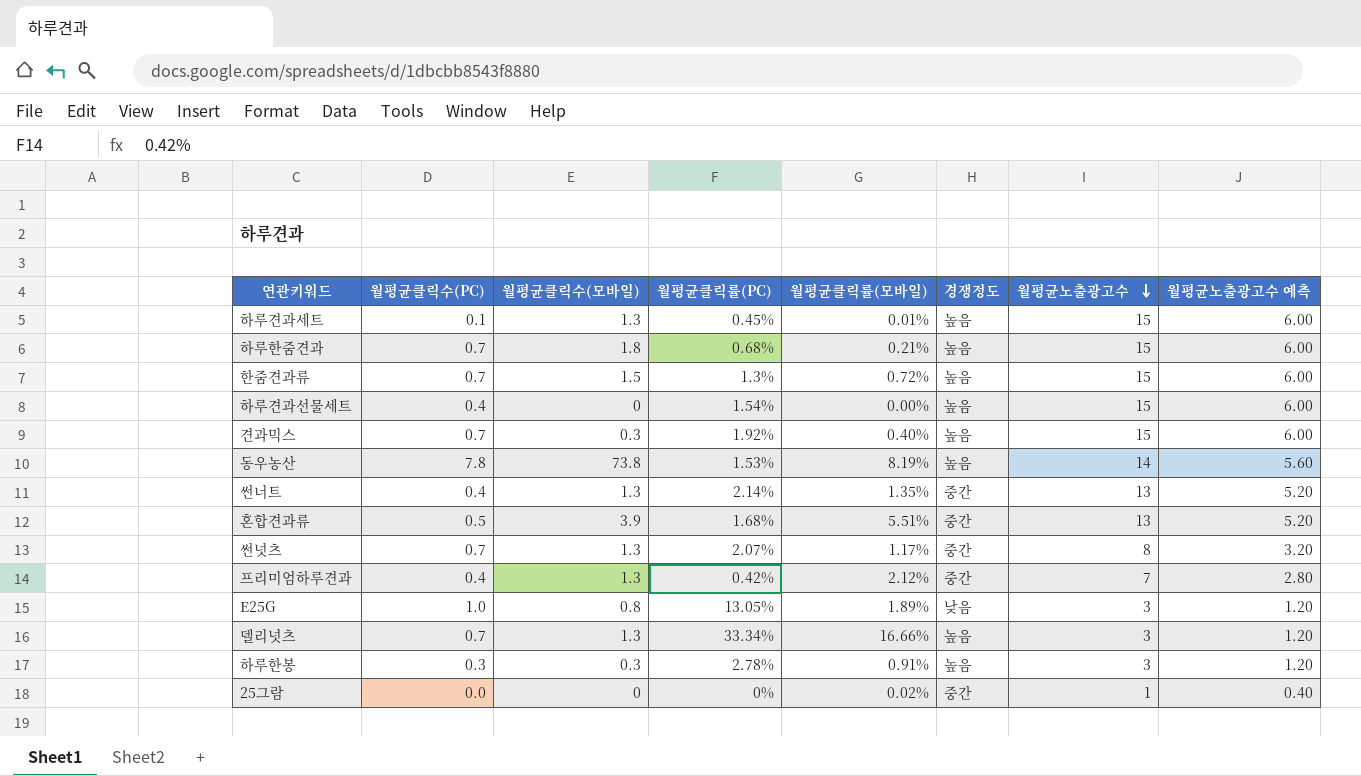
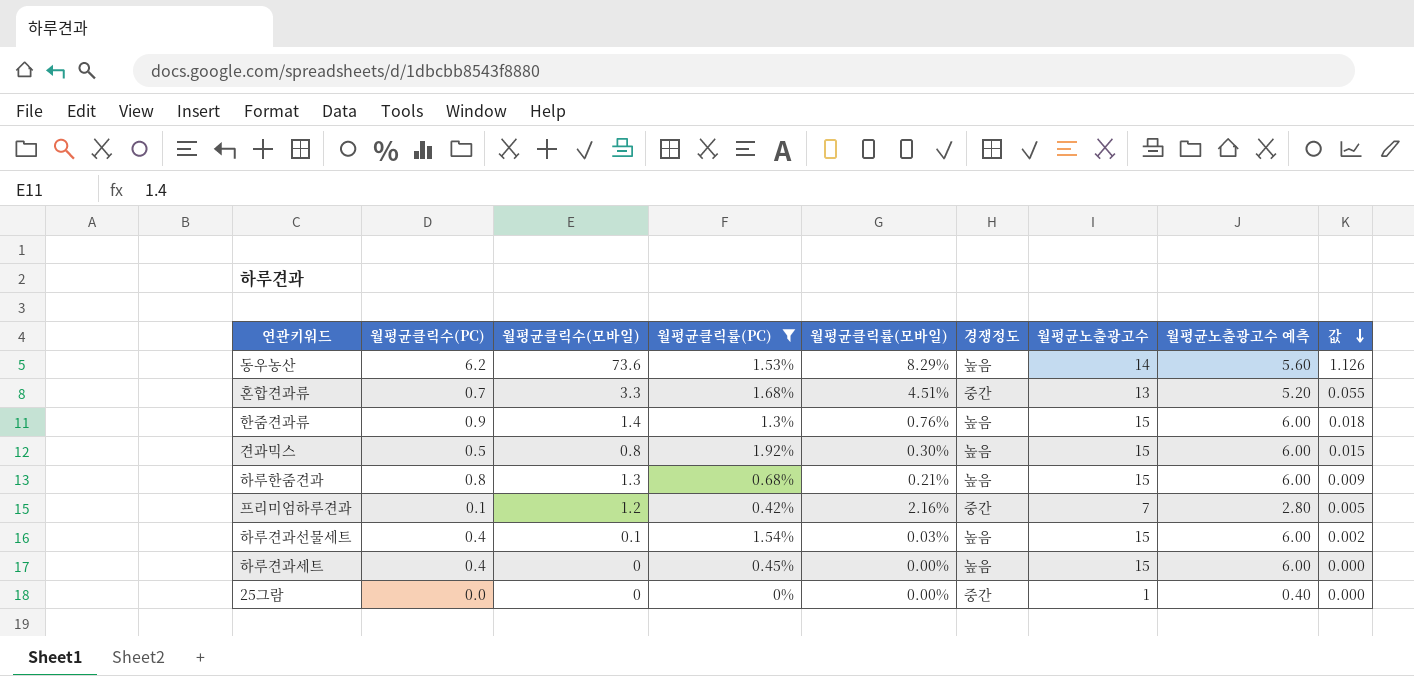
filter: none -> 월평균클릭률(PC) <= 1.92%
row order: 월평균노출광고수 descending -> 값 descending
column 값 | formula: none -> [월평균클릭수(모바일)] * [월평균클릭률(PC)]
동우농산 | 월평균클릭수(PC): 7.8 -> 6.2
동우농산 | 월평균클릭수(모바일): 73.8 -> 73.6
동우농산 | 월평균클릭률(모바일): 8.19% -> 8.29%
혼합견과류 | 월평균클릭수(PC): 0.5 -> 0.7
혼합견과류 | 월평균클릭수(모바일): 3.9 -> 3.3
혼합견과류 | 월평균클릭률(모바일): 5.51% -> 4.51%
한줌견과류 | 월평균클릭수(PC): 0.7 -> 0.9
한줌견과류 | 월평균클릭수(모바일): 1.5 -> 1.4
한줌견과류 | 월평균클릭률(모바일): 0.72% -> 0.76%
견과믹스 | 월평균클릭수(PC): 0.7 -> 0.5
견과믹스 | 월평균클릭수(모바일): 0.3 -> 0.8
견과믹스 | 월평균클릭률(모바일): 0.40% -> 0.30%
하루한줌견과 | 월평균클릭수(PC): 0.7 -> 0.8
하루한줌견과 | 월평균클릭수(모바일): 1.8 -> 1.3
프리미엄하루견과 | 월평균클릭수(PC): 0.4 -> 0.1
프리미엄하루견과 | 월평균클릭수(모바일): 1.3 -> 1.2
프리미엄하루견과 | 월평균클릭률(모바일): 2.12% -> 2.16%
하루견과선물세트 | 월평균클릭수(모바일): 0 -> 0.1
하루견과선물세트 | 월평균클릭률(모바일): 0.00% -> 0.03%
하루견과세트 | 월평균클릭수(PC): 0.1 -> 0.4
하루견과세트 | 월평균클릭수(모바일): 1.3 -> 0
하루견과세트 | 월평균클릭률(모바일): 0.01% -> 0.00%
25그람 | 월평균클릭률(모바일): 0.02% -> 0.00%

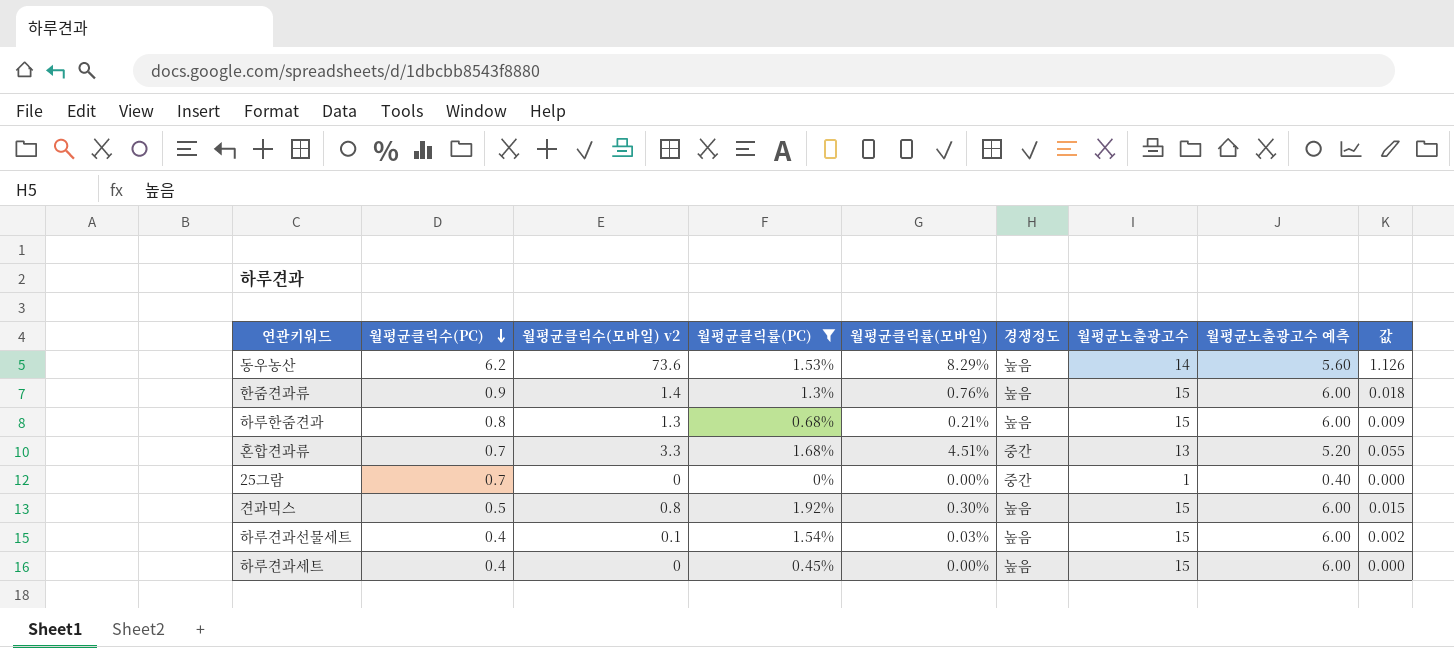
row order: 값 descending -> 월평균클릭수(PC) descending
column name: 월평균클릭수(모바일) -> 월평균클릭수(모바일) v2
row 프리미엄하루견과: 0.1 | 1.2 | 0.42% | 2.16% | 중간 | 7 | 2.80 | 0.005 -> none
25그람 | 월평균클릭수(PC): 0.0 -> 0.7

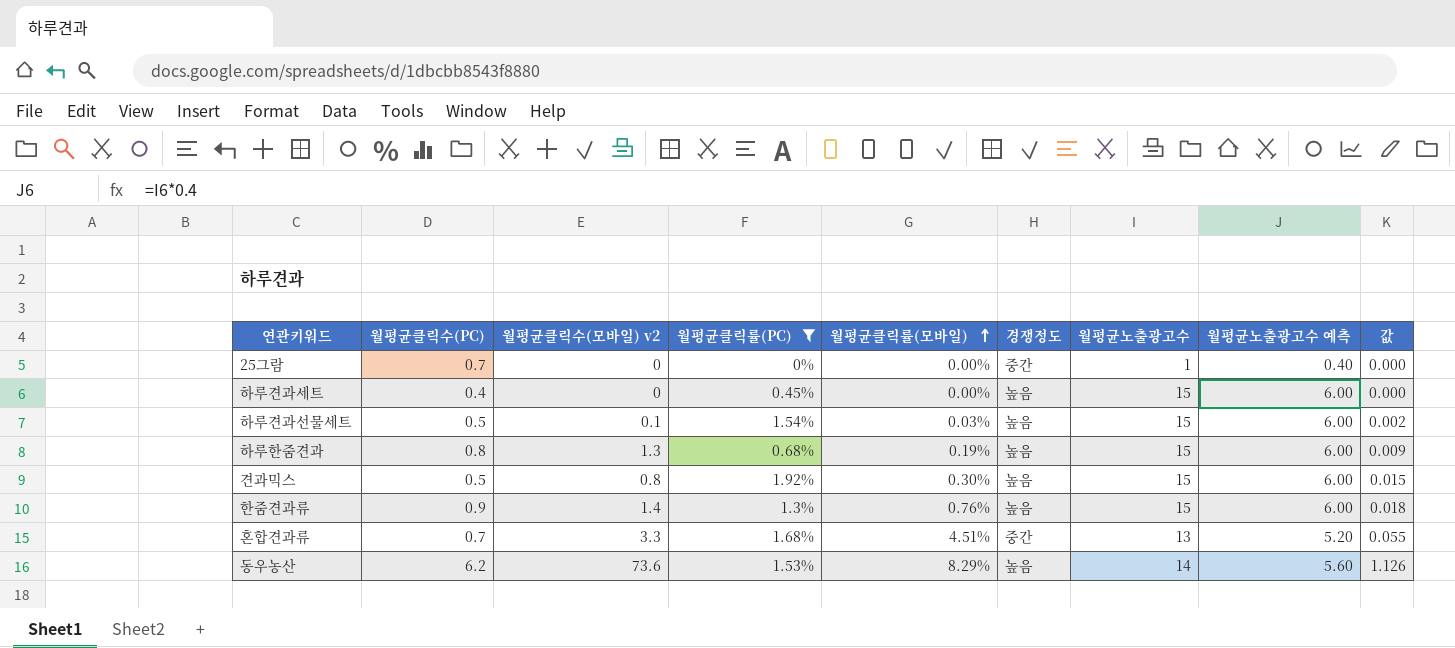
row order: 월평균클릭수(PC) descending -> 월평균클릭률(모바일) ascending
하루견과선물세트 | 월평균클릭수(PC): 0.4 -> 0.5
하루한줌견과 | 월평균클릭률(모바일): 0.21% -> 0.19%

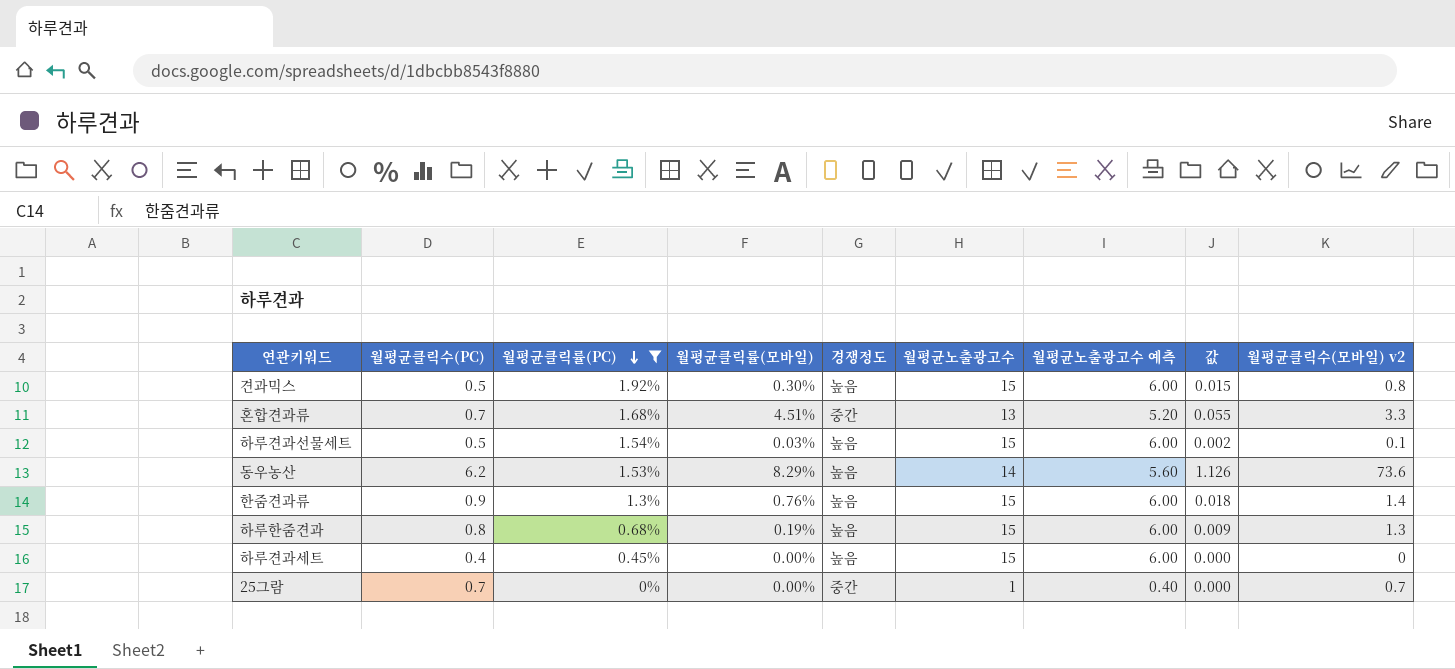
row order: 월평균클릭률(모바일) ascending -> 월평균클릭률(PC) descending
column 월평균클릭수(모바일) v2 | position: 3 -> 9
25그람 | 월평균클릭수(모바일) v2: 0 -> 0.7

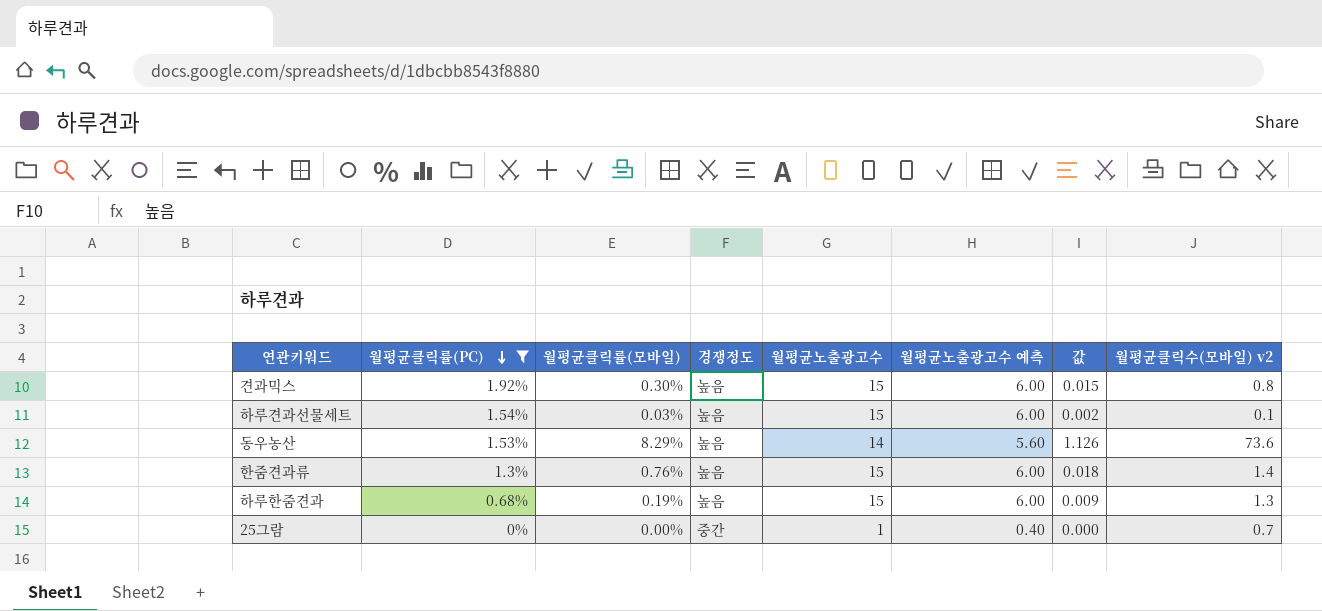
column 월평균클릭수(PC) | position: 2 -> none
row 혼합견과류: 0.7 | 1.68% | 4.51% | 중간 | 13 | 5.20 | 0.055 | 3.3 -> none
row 하루견과세트: 0.4 | 0.45% | 0.00% | 높음 | 15 | 6.00 | 0.000 | 0 -> none

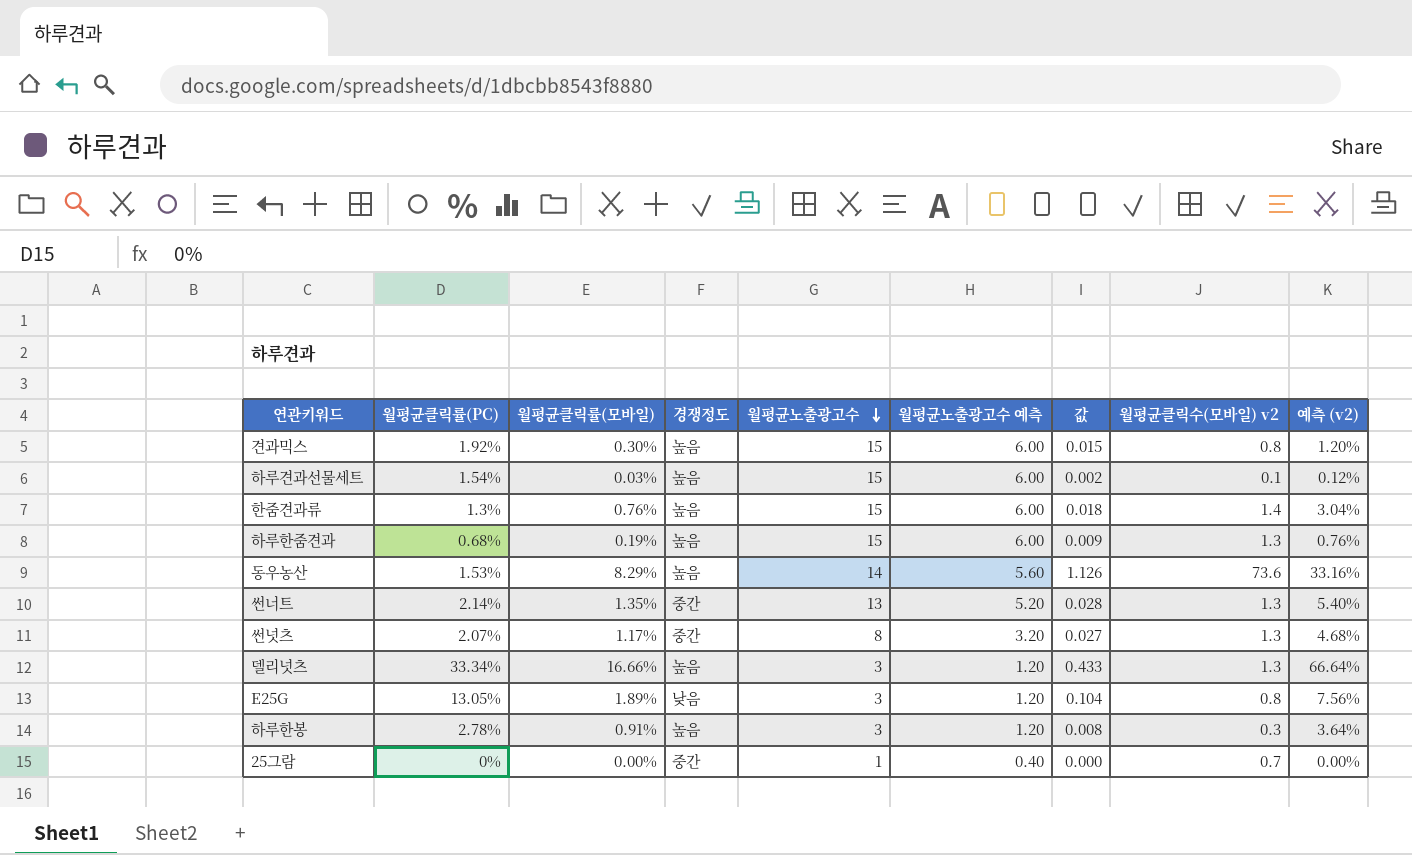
filter: 월평균클릭률(PC) <= 1.92% -> none
row order: 월평균클릭률(PC) descending -> 월평균노출광고수 descending
column 예측 (v2) | formula: none -> [월평균클릭률(모바일)] * 4

